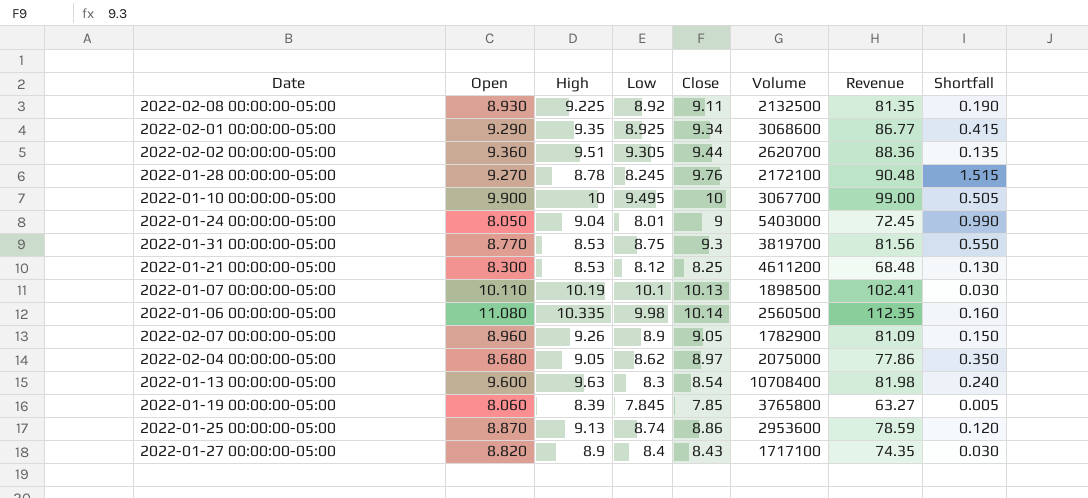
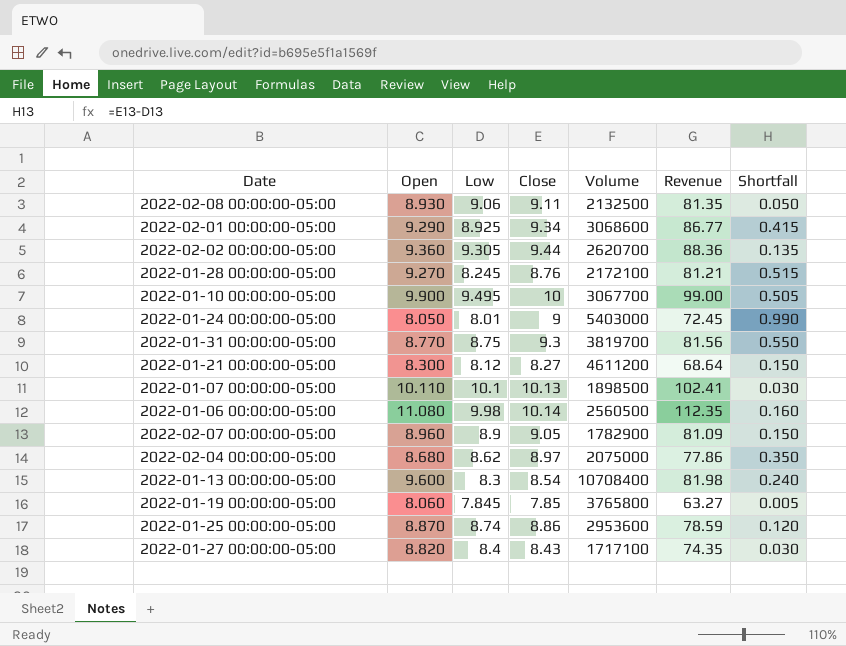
column High | position: 3 -> none
2022-02-08 00:00:00-05:00 | Low: 8.92 -> 9.06
2022-02-08 00:00:00-05:00 | Shortfall: 0.190 -> 0.050
2022-01-28 00:00:00-05:00 | Close: 9.76 -> 8.76
2022-01-28 00:00:00-05:00 | Revenue: 90.48 -> 81.21
2022-01-28 00:00:00-05:00 | Shortfall: 1.515 -> 0.515
2022-01-21 00:00:00-05:00 | Close: 8.25 -> 8.27
2022-01-21 00:00:00-05:00 | Revenue: 68.48 -> 68.64
2022-01-21 00:00:00-05:00 | Shortfall: 0.130 -> 0.150

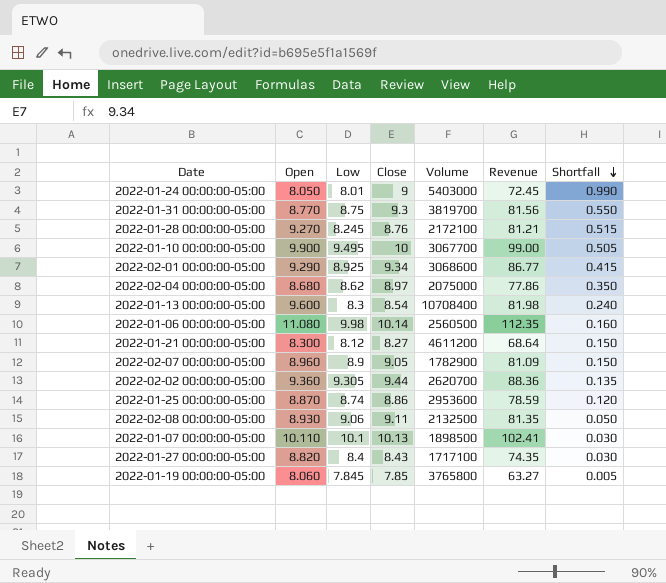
row order: none -> Shortfall descending

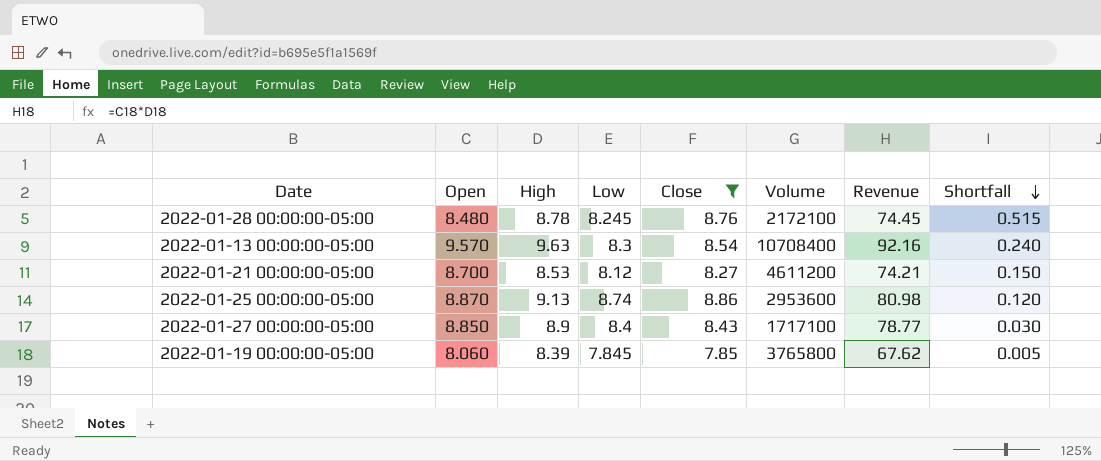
filter: none -> Close <= 8.86
column High | position: none -> 3
column Revenue | formula: [Open] * [Close] -> [Open] * [High]
2022-01-28 00:00:00-05:00 | Open: 9.270 -> 8.480
2022-01-13 00:00:00-05:00 | Open: 9.600 -> 9.570
2022-01-21 00:00:00-05:00 | Open: 8.300 -> 8.700
2022-01-27 00:00:00-05:00 | Open: 8.820 -> 8.850

